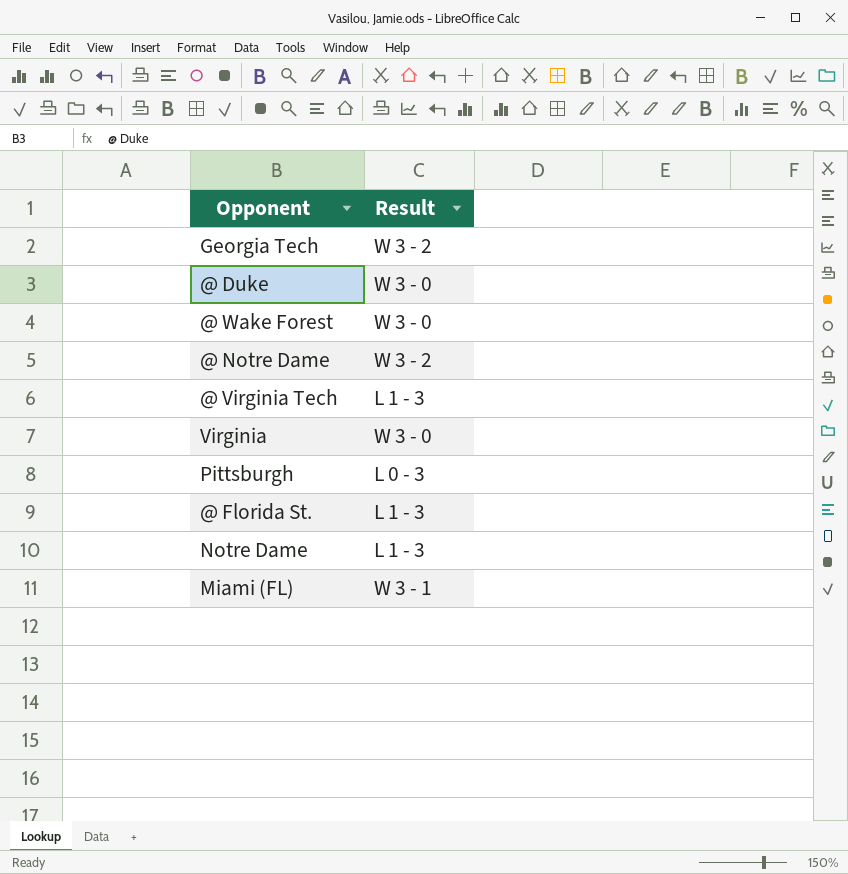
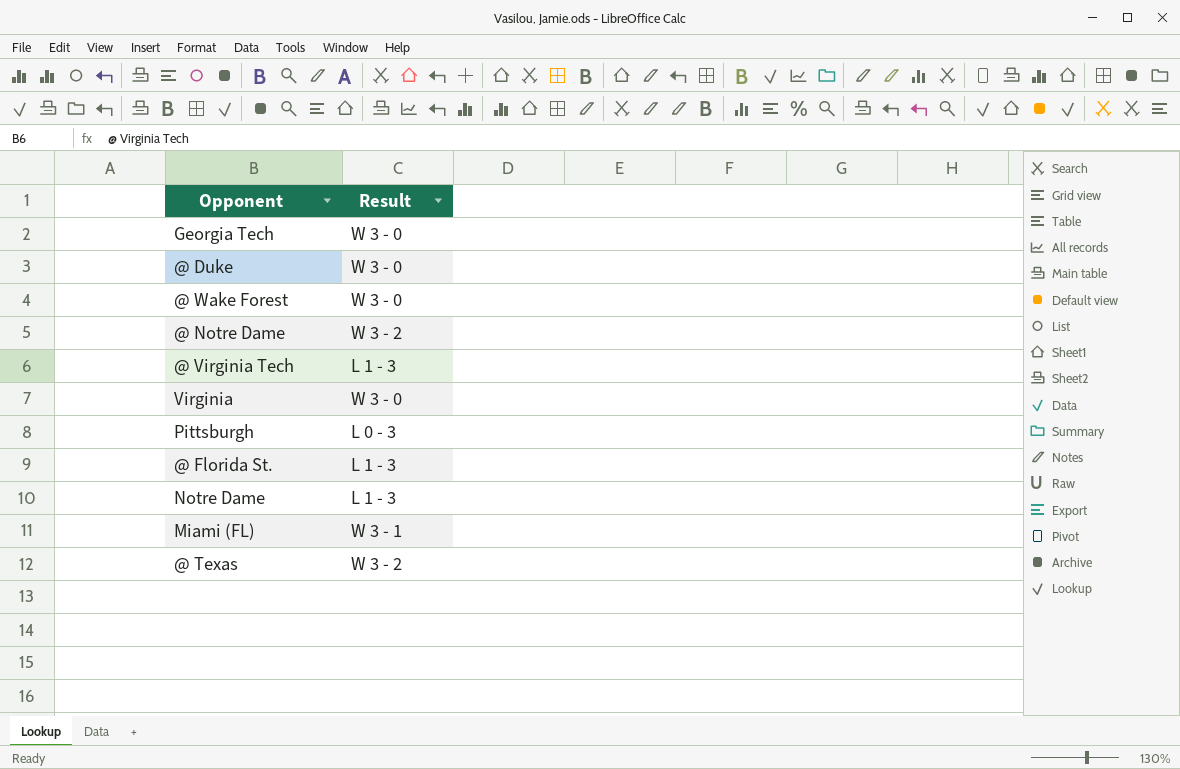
Georgia Tech | Result: W 3 - 2 -> W 3 - 0
row @ Texas: none -> W 3 - 2

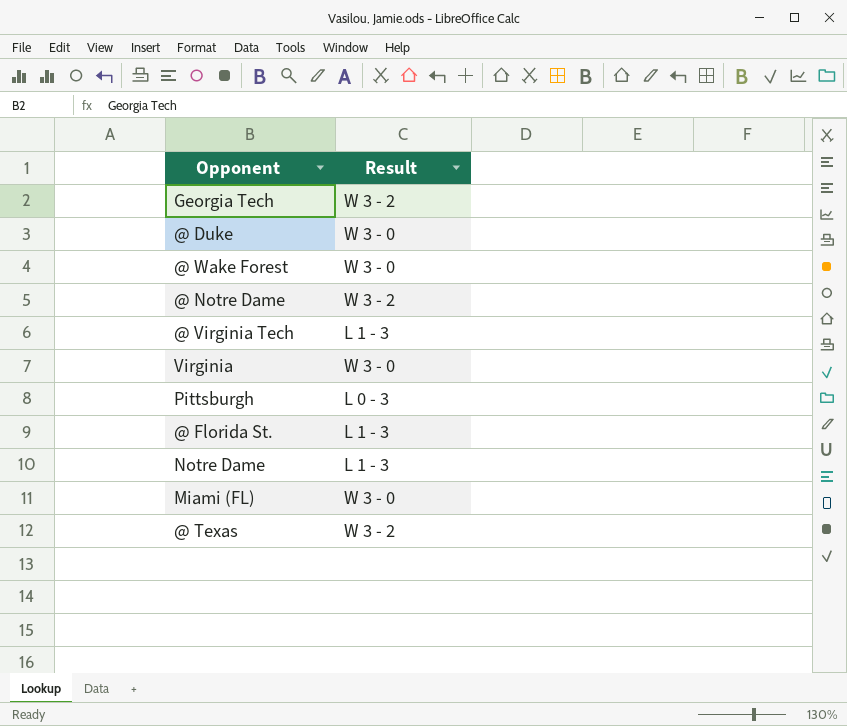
Georgia Tech | Result: W 3 - 0 -> W 3 - 2
Miami (FL) | Result: W 3 - 1 -> W 3 - 0

